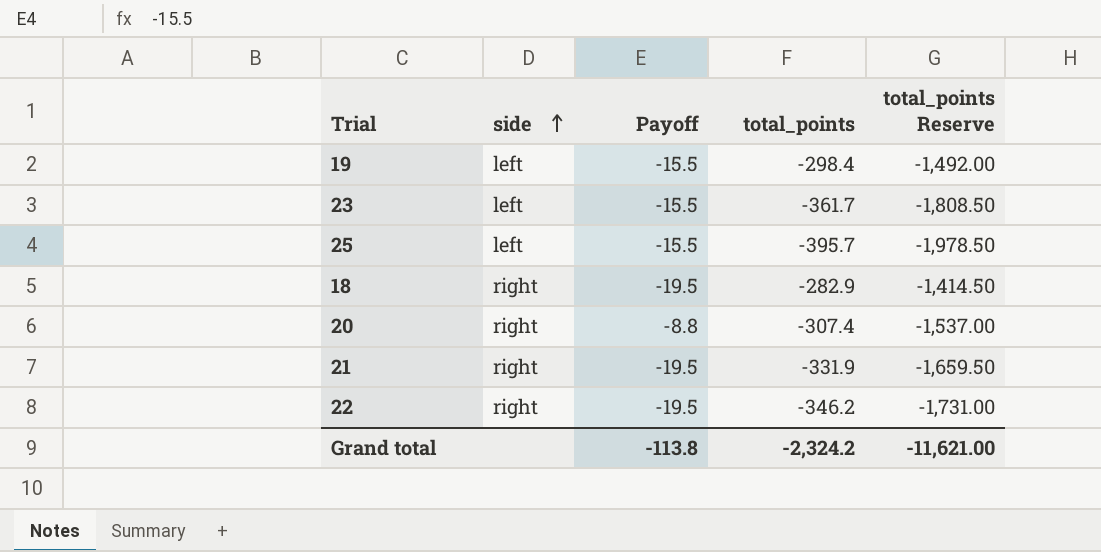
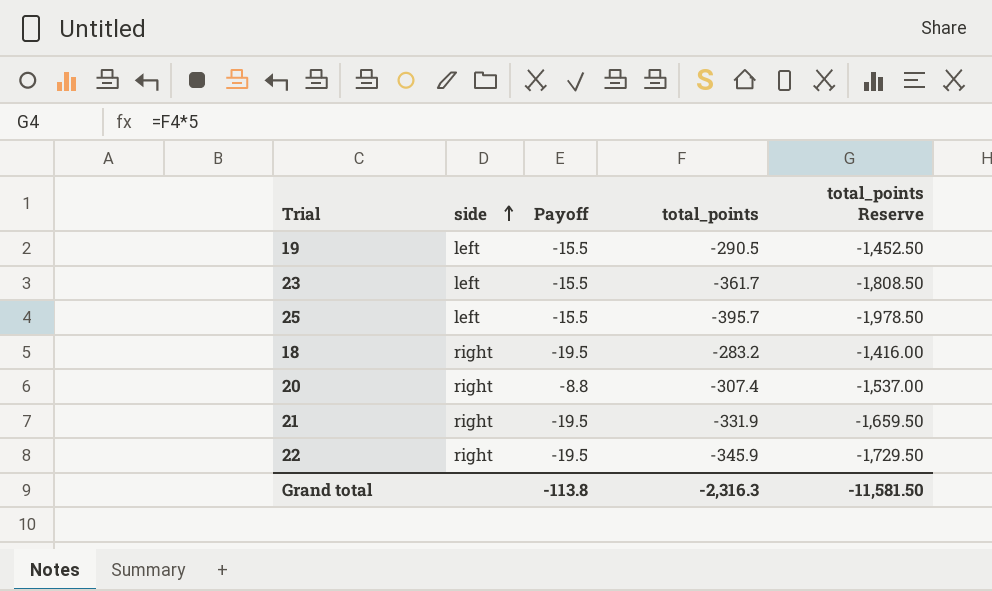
19 | total_points: -298.4 -> -290.5
19 | total_points Reserve: -1,492.00 -> -1,452.50
18 | total_points: -282.9 -> -283.2
18 | total_points Reserve: -1,414.50 -> -1,416.00
22 | total_points: -346.2 -> -345.9
22 | total_points Reserve: -1,731.00 -> -1,729.50
Grand total | total_points: -2,324.2 -> -2,316.3
Grand total | total_points Reserve: -11,621.00 -> -11,581.50

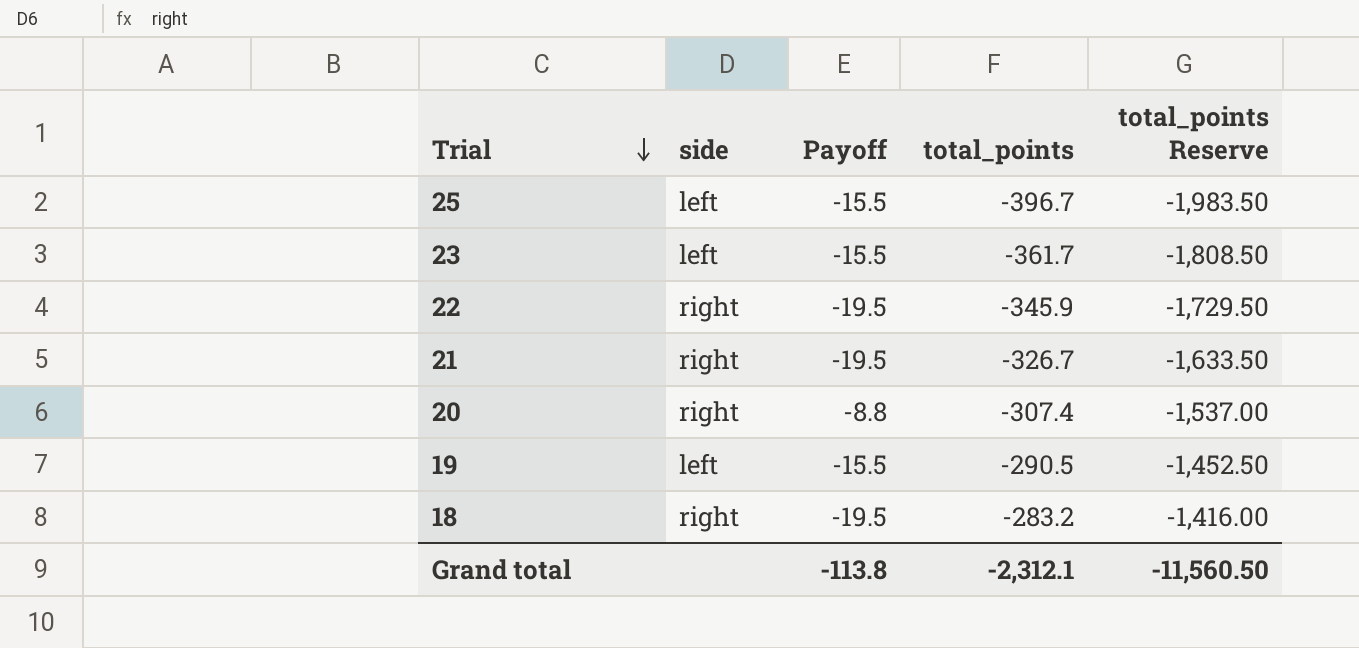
row order: side ascending -> Trial descending
25 | total_points: -395.7 -> -396.7
25 | total_points Reserve: -1,978.50 -> -1,983.50
21 | total_points: -331.9 -> -326.7
21 | total_points Reserve: -1,659.50 -> -1,633.50
Grand total | total_points: -2,316.3 -> -2,312.1
Grand total | total_points Reserve: -11,581.50 -> -11,560.50

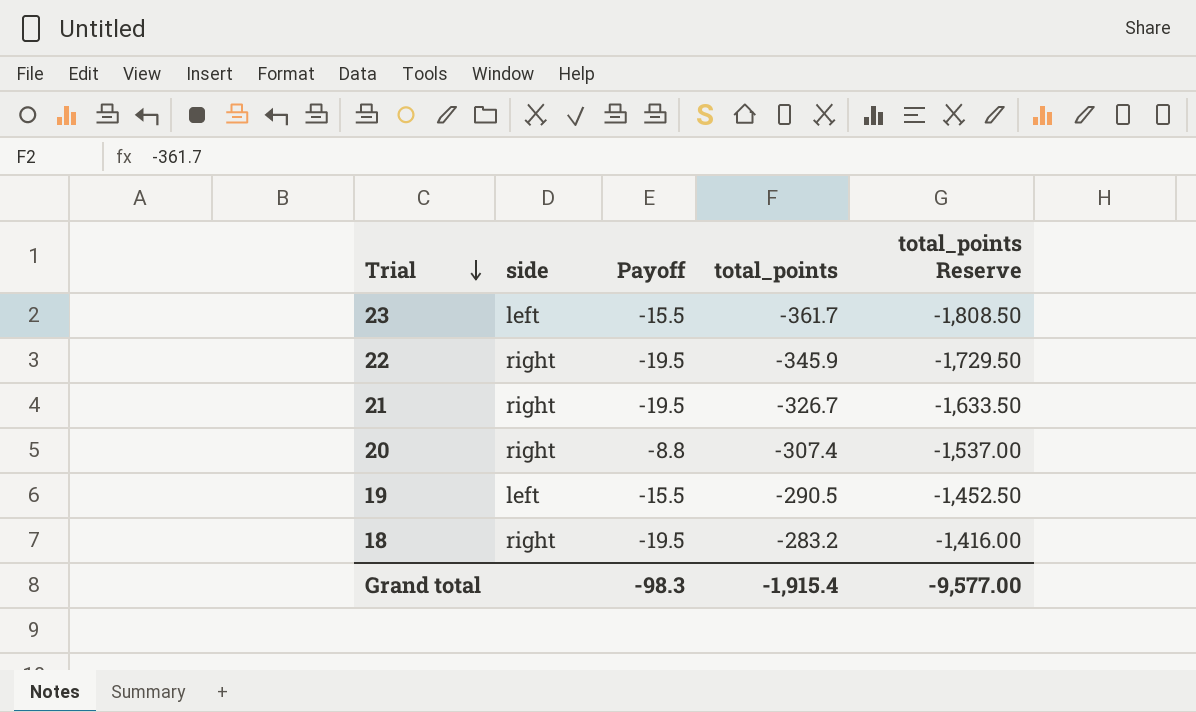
row 25: left | -15.5 | -396.7 | -1,983.50 -> none
Grand total | Payoff: -113.8 -> -98.3
Grand total | total_points: -2,312.1 -> -1,915.4
Grand total | total_points Reserve: -11,560.50 -> -9,577.00

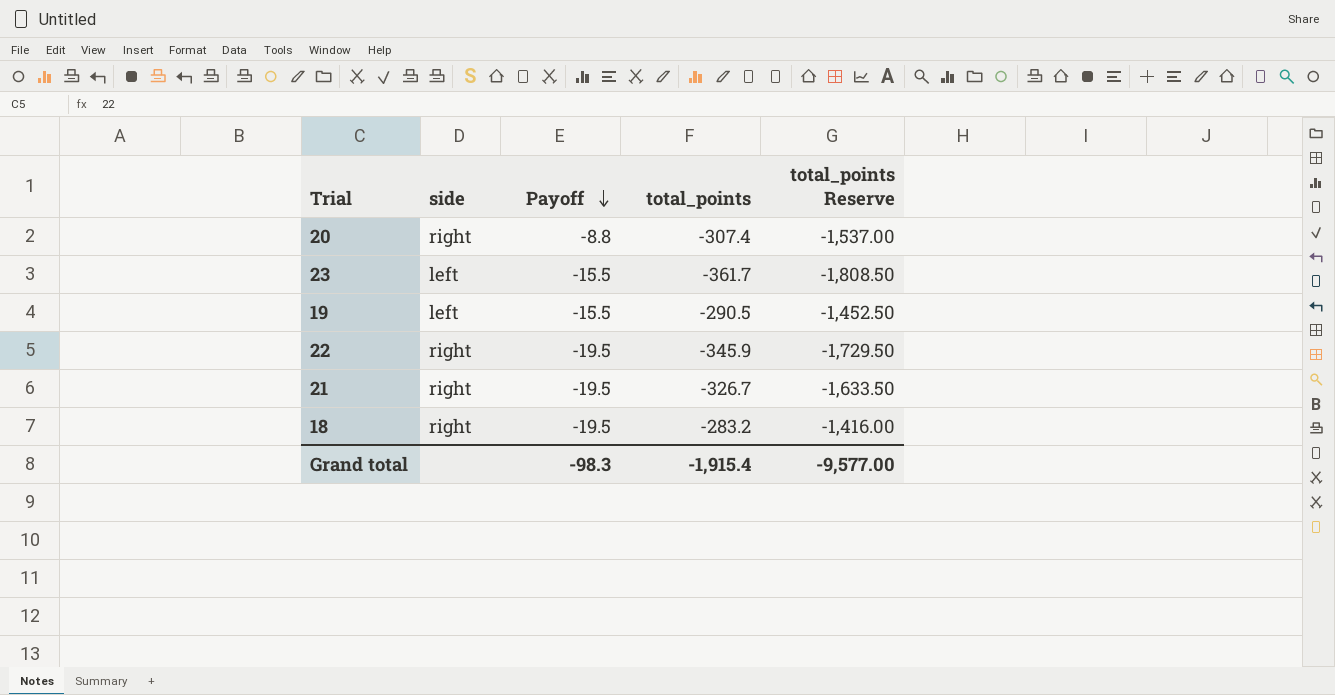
row order: Trial descending -> Payoff descending

